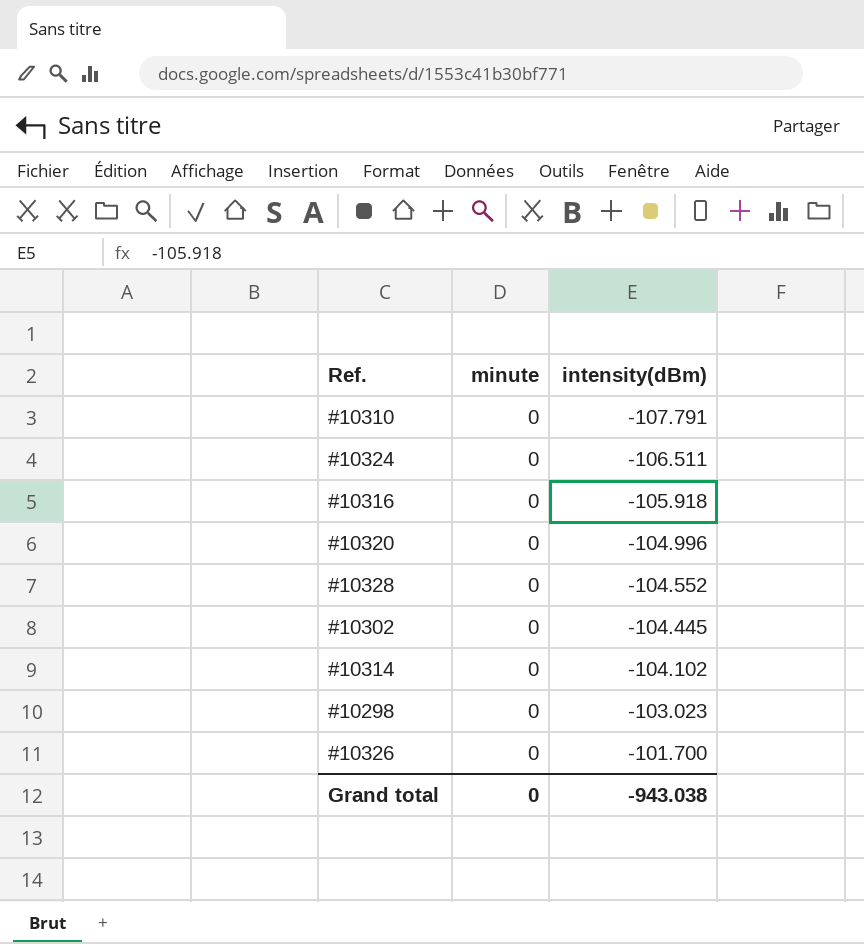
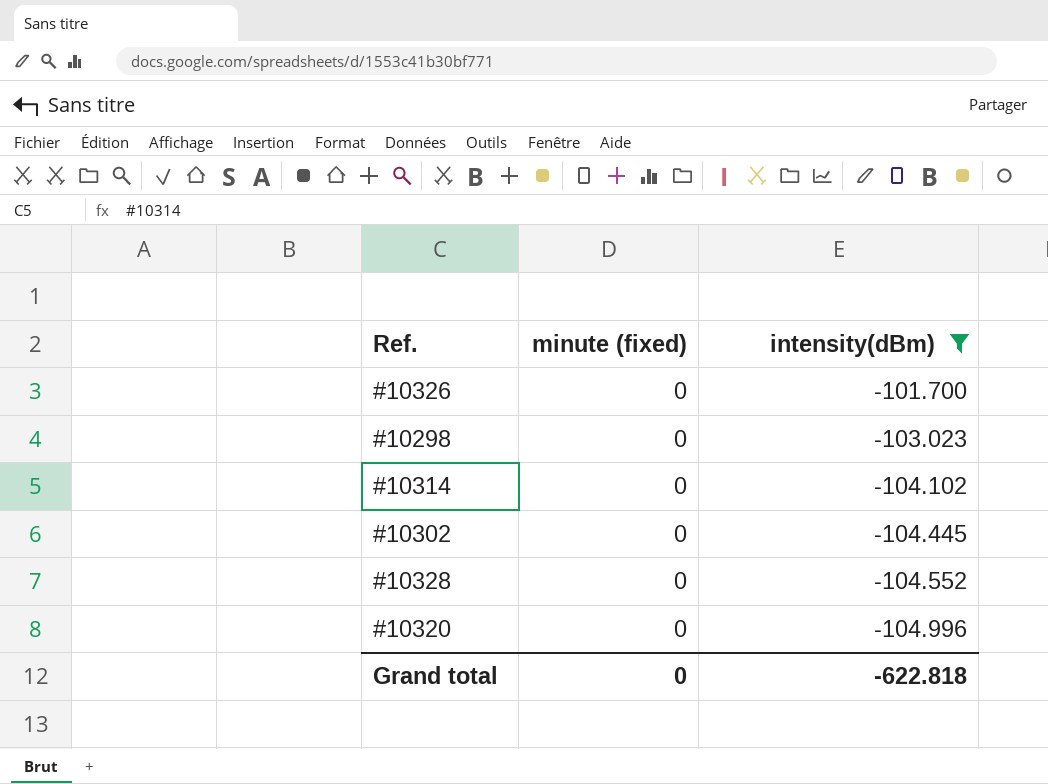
filter: none -> intensity(dBm) >= -104.996
row order: intensity(dBm) ascending -> intensity(dBm) descending
column name: minute -> minute (fixed)
Grand total | intensity(dBm): -943.038 -> -622.818

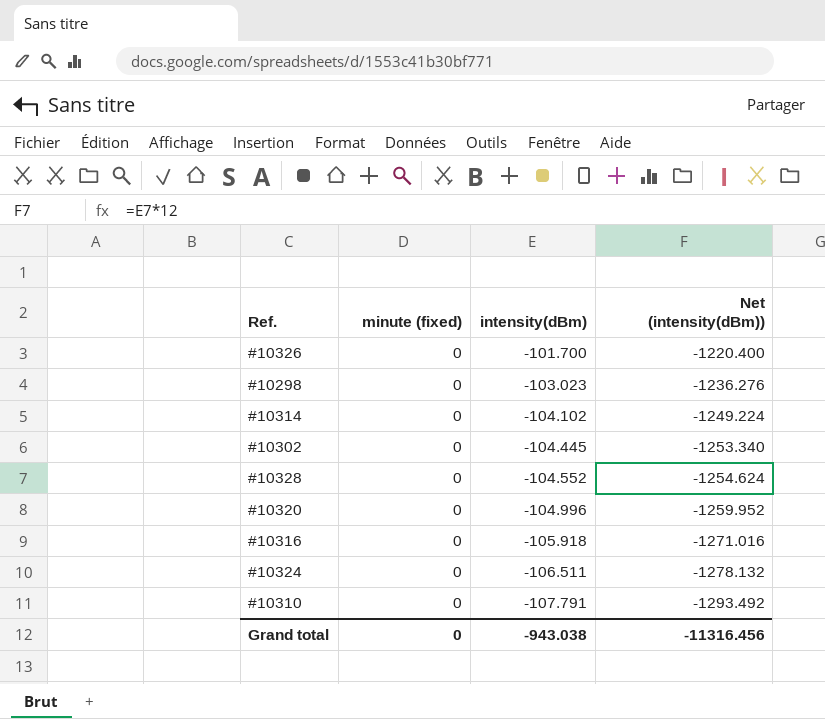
filter: intensity(dBm) >= -104.996 -> none
column Net (intensity(dBm)) | formula: none -> [intensity(dBm)] * 12
Grand total | intensity(dBm): -622.818 -> -943.038

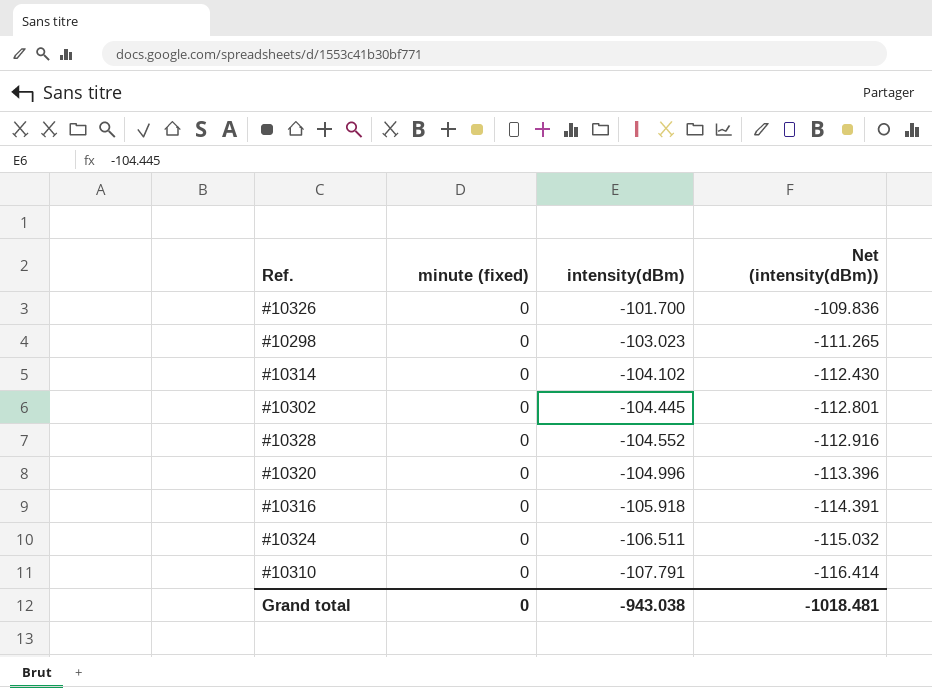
column Net (intensity(dBm)) | formula: [intensity(dBm)] * 12 -> [intensity(dBm)] * 1.08
Grand total | Net (intensity(dBm)): -11316.456 -> -1018.481

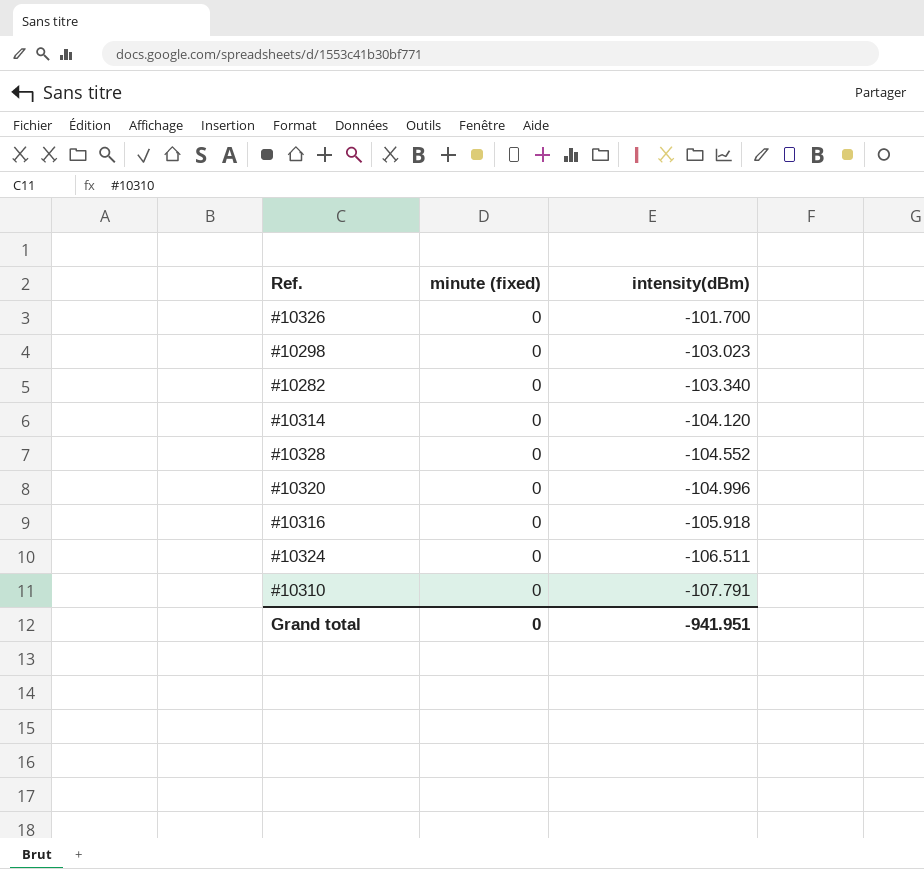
column Net (intensity(dBm)) | formula: [intensity(dBm)] * 1.08 -> none
row #10302: 0 | -104.445 | -112.801 -> none
row #10282: none -> 0 | -103.340
#10314 | intensity(dBm): -104.102 -> -104.120
Grand total | intensity(dBm): -943.038 -> -941.951

